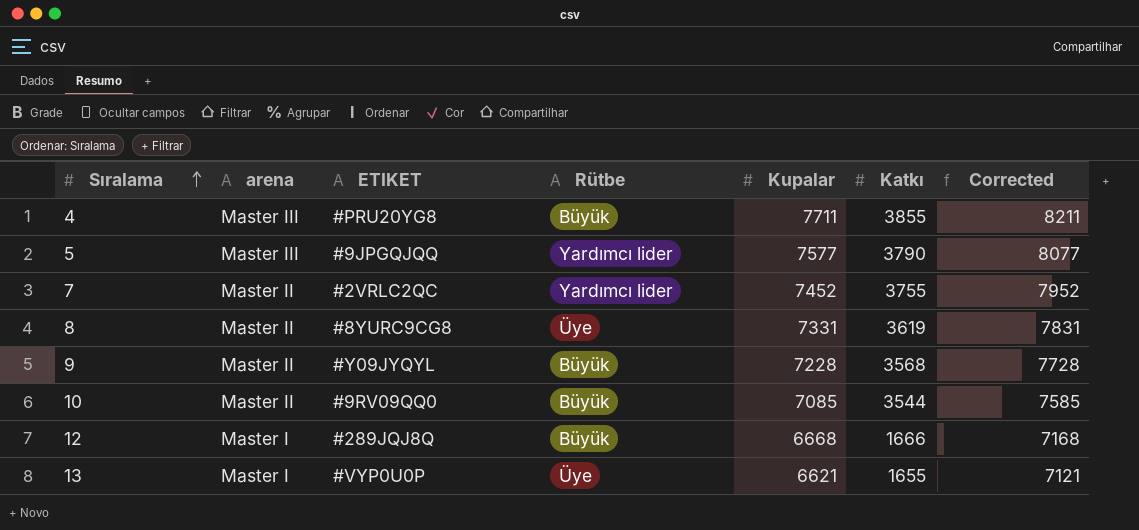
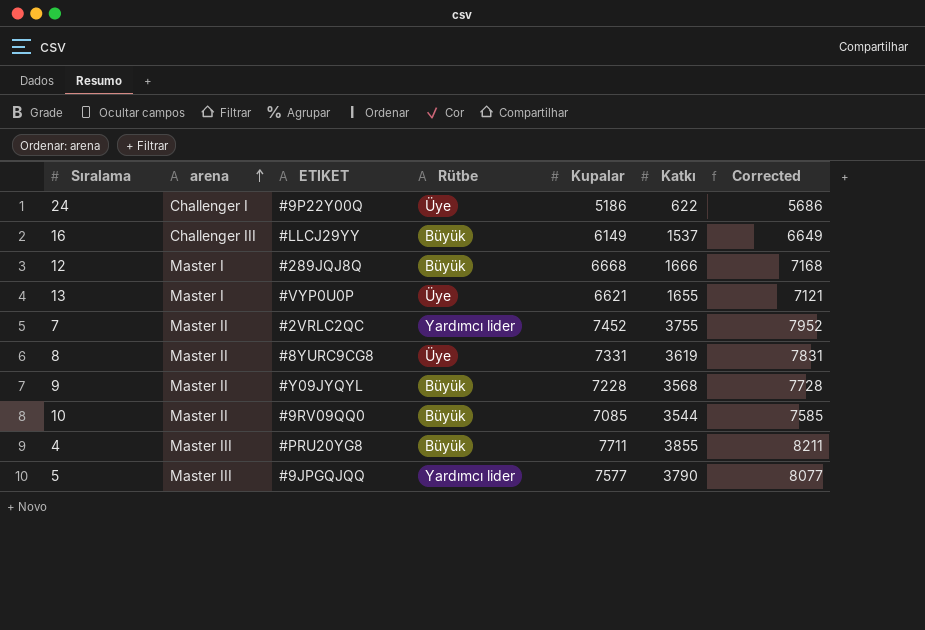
row order: Sıralama ascending -> arena ascending
row 24: none -> Challenger I | #9P22Y00Q | Üye | 5186 | 622 | 5686
row 16: none -> Challenger III | #LLCJ29YY | Büyük | 6149 | 1537 | 6649

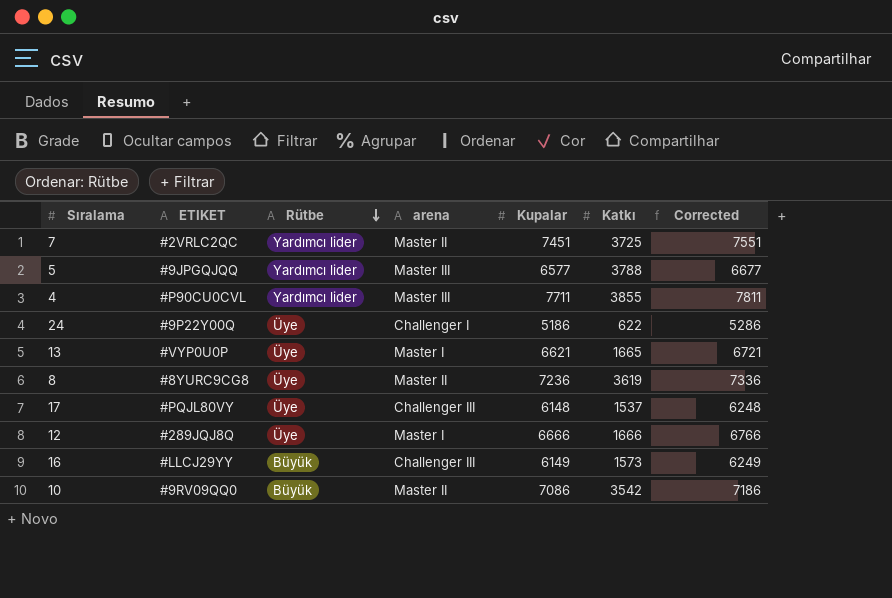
row order: arena ascending -> Rütbe descending
column arena | position: 2 -> 4
column Corrected | formula: [Kupalar] + 500 -> [Kupalar] + 100
row 9: Master II | #Y09JYQYL | Büyük | 7228 | 3568 | 7728 -> none
7 | Kupalar: 7452 -> 7451
7 | Katkı: 3755 -> 3725
5 | Kupalar: 7577 -> 6577
5 | Katkı: 3790 -> 3788
4 | ETIKET: #PRU20YG8 -> #P90CU0CVL
4 | Rütbe: Büyük -> Yardımcı lider
13 | Katkı: 1655 -> 1665
8 | Kupalar: 7331 -> 7236
row 17: none -> #PQJL80VY | Üye | Challenger III | 6148 | 1537 | 6248
12 | Rütbe: Büyük -> Üye
12 | Kupalar: 6668 -> 6666
16 | Katkı: 1537 -> 1573
10 | Kupalar: 7085 -> 7086
10 | Katkı: 3544 -> 3542

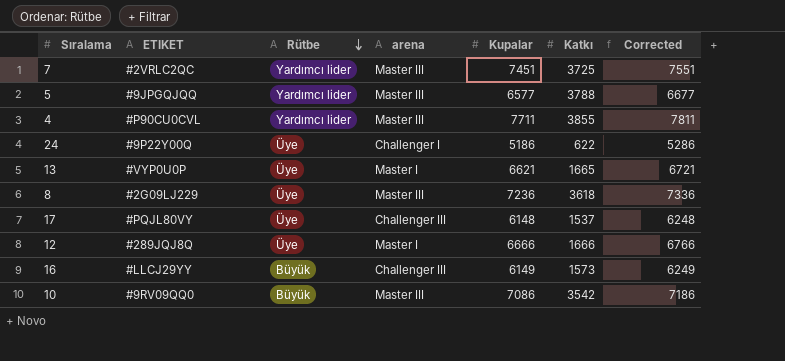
7 | arena: Master II -> Master III
8 | ETIKET: #8YURC9CG8 -> #2G09LJ229
8 | arena: Master II -> Master III
8 | Katkı: 3619 -> 3618
10 | arena: Master II -> Master III

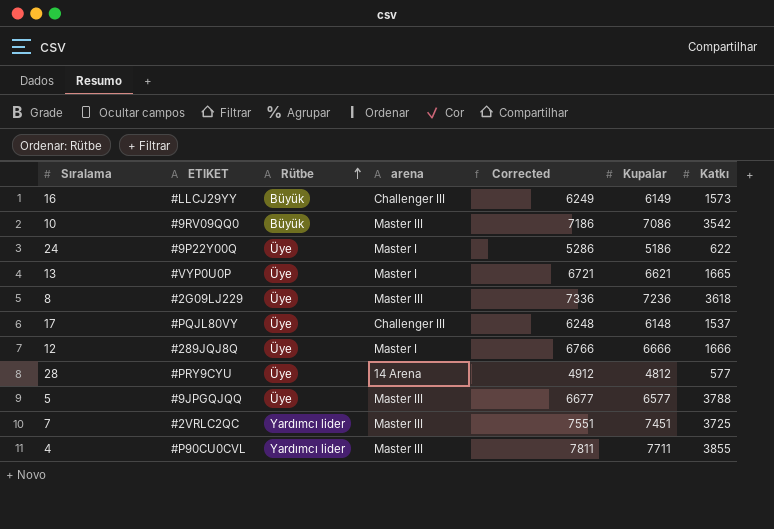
row order: Rütbe descending -> Rütbe ascending
column Corrected | position: 7 -> 5
24 | arena: Challenger I -> Master I
row 28: none -> #PRY9CYU | Üye | 14 Arena | 4912 | 4812 | 577
5 | Rütbe: Yardımcı lider -> Üye

